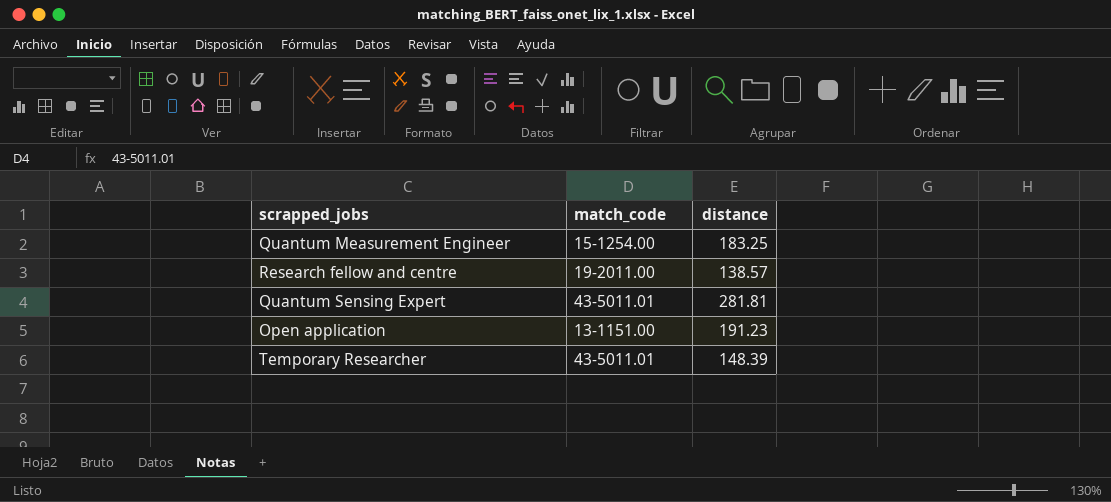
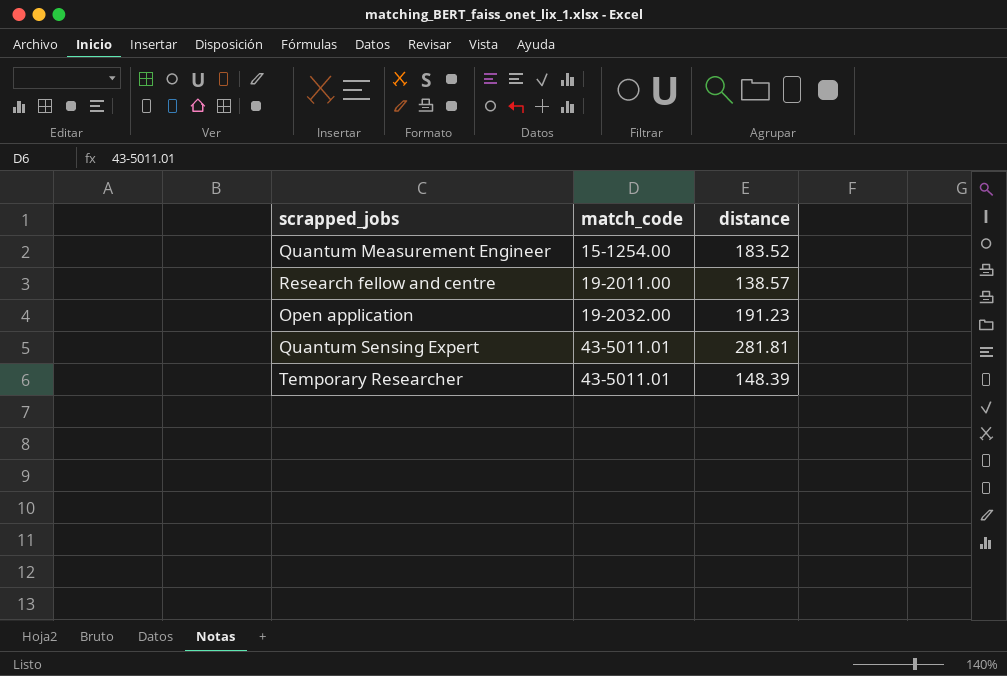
row order: none -> match_code ascending
Quantum Measurement Engineer | distance: 183.25 -> 183.52
Open application | match_code: 13-1151.00 -> 19-2032.00

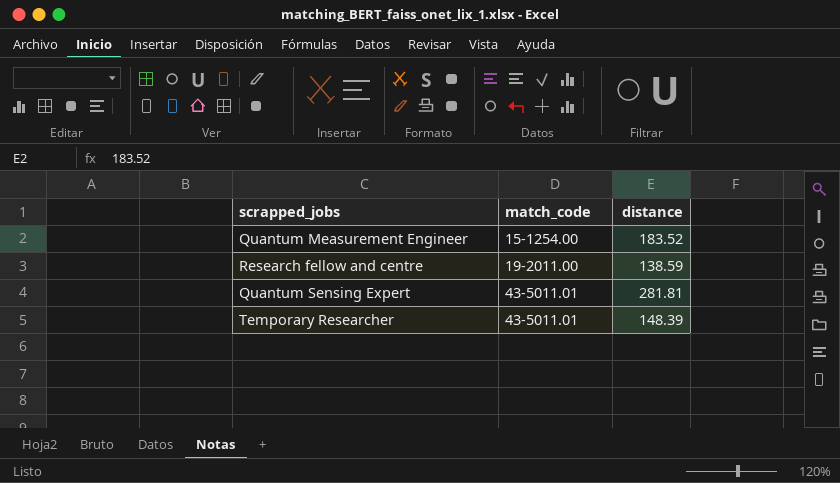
row Open application: 19-2032.00 | 191.23 -> none
Research fellow and centre | distance: 138.57 -> 138.59

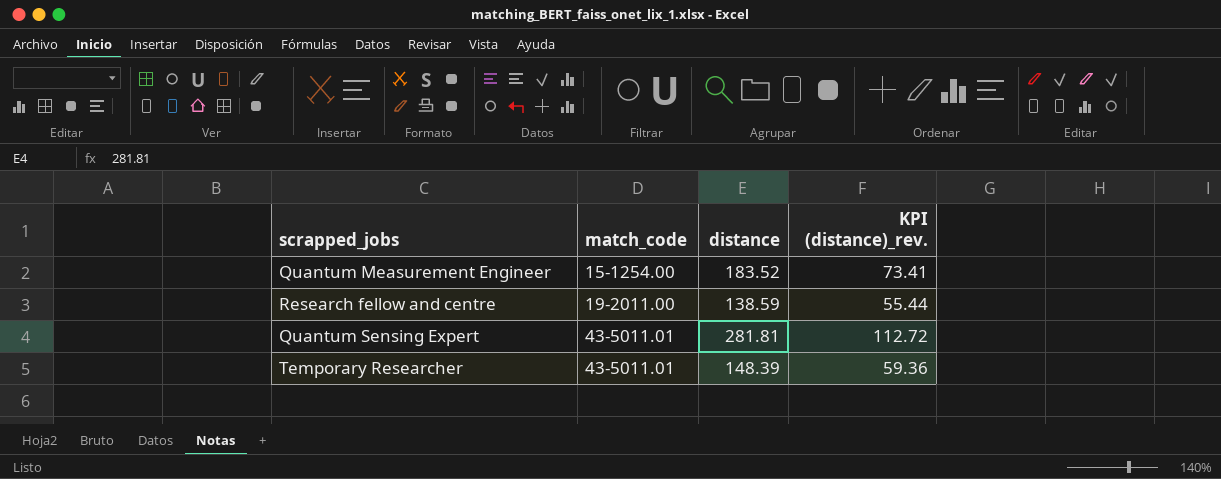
column KPI (distance)_rev. | formula: none -> [distance] * 0.4

